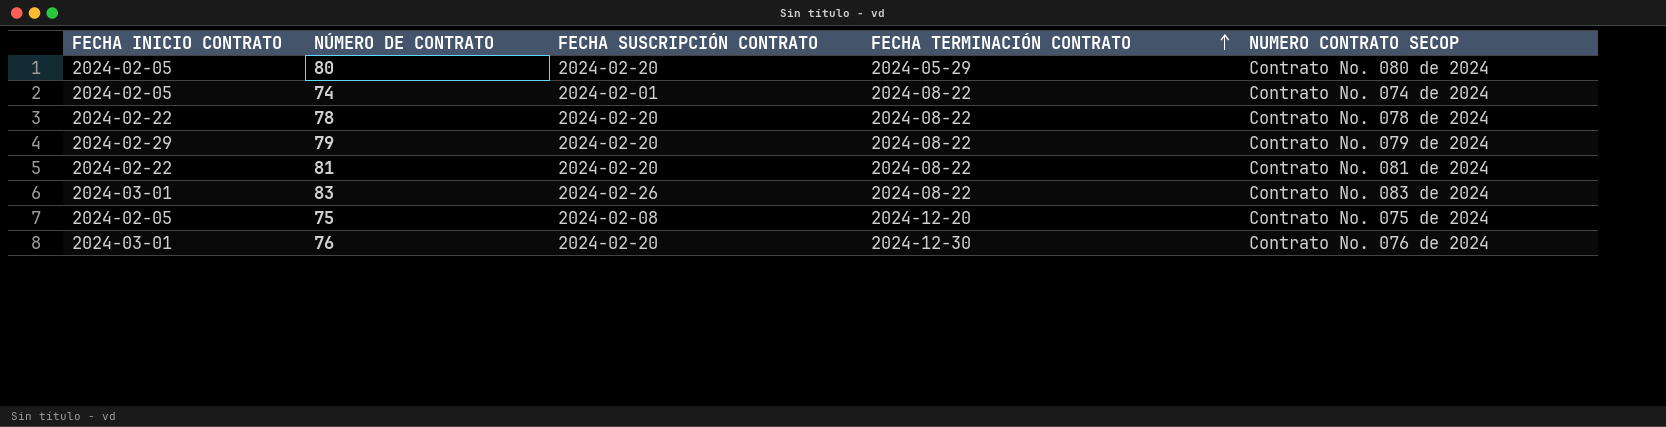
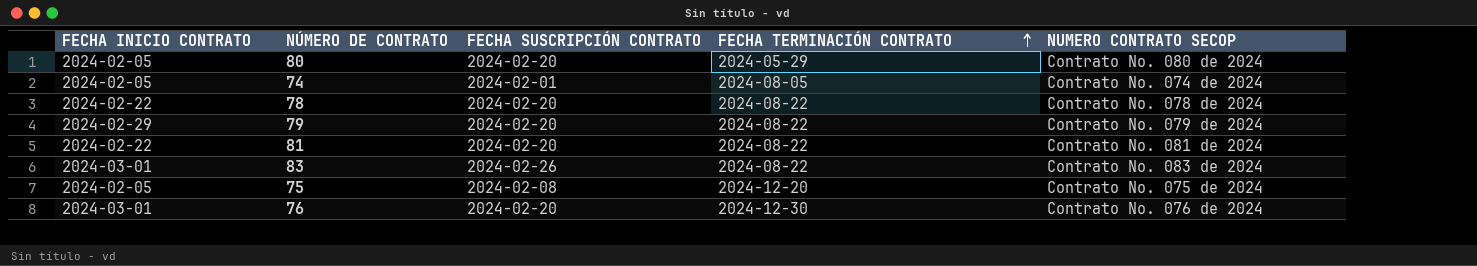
74 | FECHA TERMINACIÓN CONTRATO: 2024-08-22 -> 2024-08-05

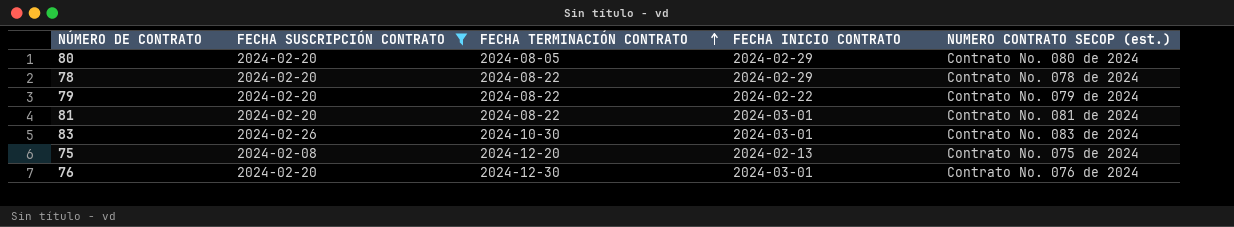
filter: none -> FECHA SUSCRIPCIÓN CONTRATO != 2024-02-01
column FECHA INICIO CONTRATO | position: 1 -> 4
column name: NUMERO CONTRATO SECOP -> NUMERO CONTRATO SECOP (est.)
80 | FECHA TERMINACIÓN CONTRATO: 2024-05-29 -> 2024-08-05
80 | FECHA INICIO CONTRATO: 2024-02-05 -> 2024-02-29
78 | FECHA INICIO CONTRATO: 2024-02-22 -> 2024-02-29
79 | FECHA INICIO CONTRATO: 2024-02-29 -> 2024-02-22
81 | FECHA INICIO CONTRATO: 2024-02-22 -> 2024-03-01
83 | FECHA TERMINACIÓN CONTRATO: 2024-08-22 -> 2024-10-30
75 | FECHA INICIO CONTRATO: 2024-02-05 -> 2024-02-13

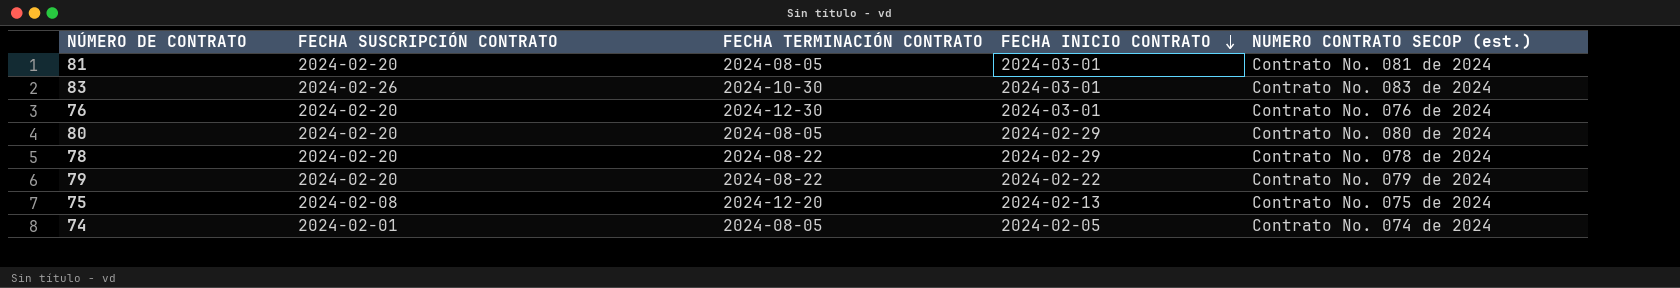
filter: FECHA SUSCRIPCIÓN CONTRATO != 2024-02-01 -> none
row order: FECHA TERMINACIÓN CONTRATO ascending -> FECHA INICIO CONTRATO descending
81 | FECHA TERMINACIÓN CONTRATO: 2024-08-22 -> 2024-08-05

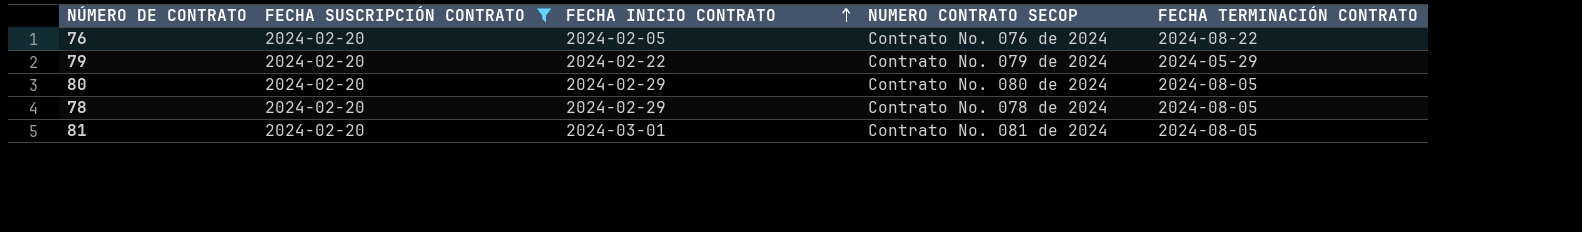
filter: none -> FECHA SUSCRIPCIÓN CONTRATO = 2024-02-20
row order: FECHA INICIO CONTRATO descending -> FECHA INICIO CONTRATO ascending
column name: NUMERO CONTRATO SECOP (est.) -> NUMERO CONTRATO SECOP
column FECHA TERMINACIÓN CONTRATO | position: 3 -> 5
76 | FECHA INICIO CONTRATO: 2024-03-01 -> 2024-02-05
76 | FECHA TERMINACIÓN CONTRATO: 2024-12-30 -> 2024-08-22
79 | FECHA TERMINACIÓN CONTRATO: 2024-08-22 -> 2024-05-29
78 | FECHA TERMINACIÓN CONTRATO: 2024-08-22 -> 2024-08-05

